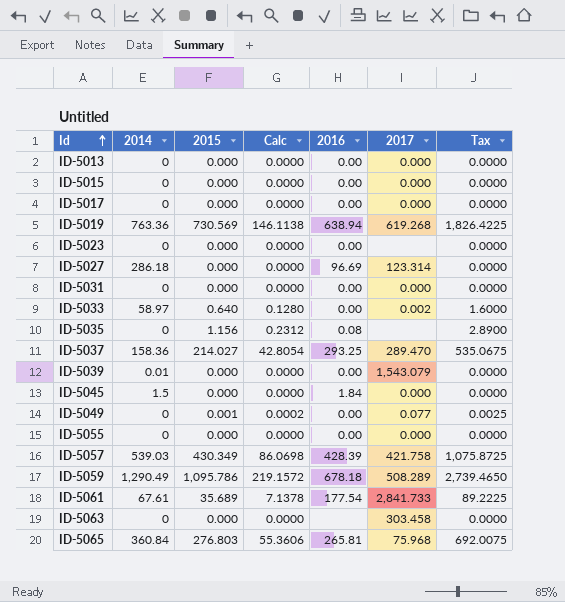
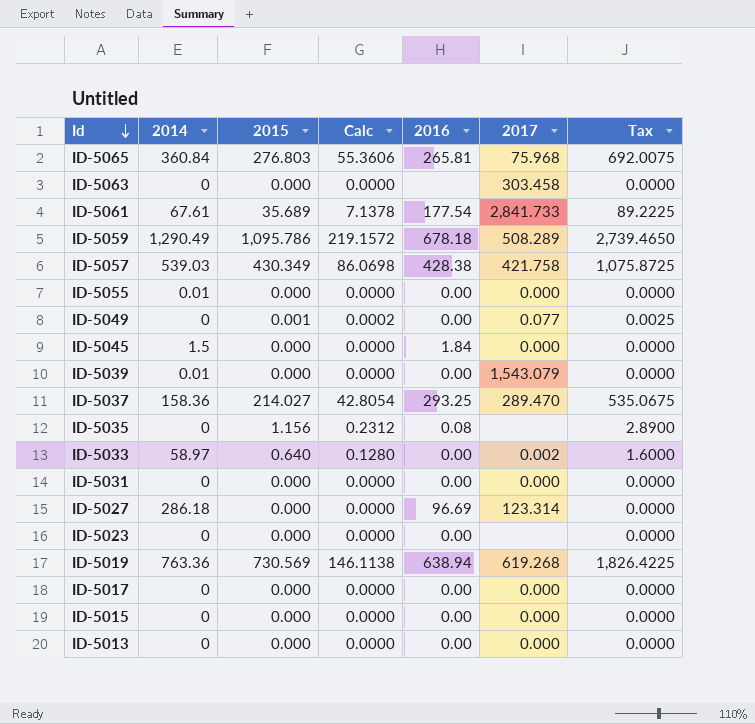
row order: Id ascending -> Id descending
ID-5057 | 2016: 428.39 -> 428.38
ID-5055 | 2014: 0 -> 0.01

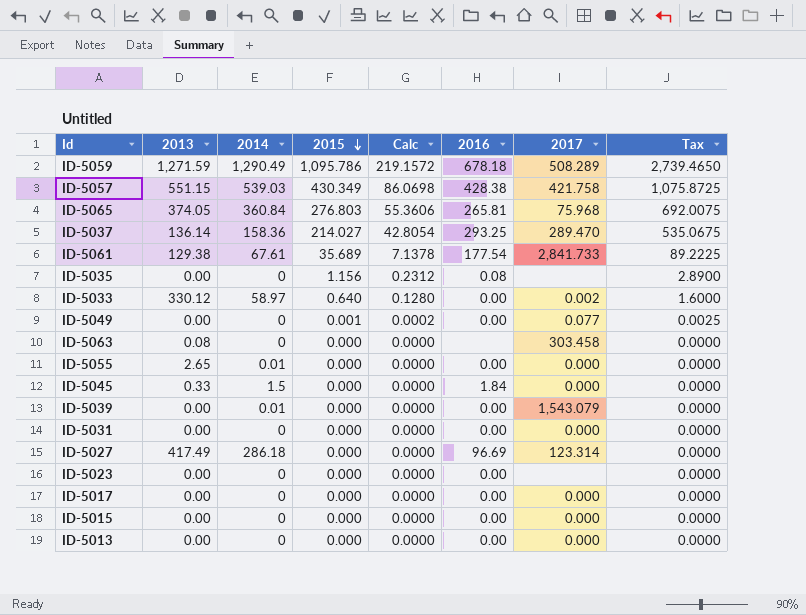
row order: Id descending -> 2015 descending
column 2013 | position: none -> 2
row ID-5019: 763.36 | 730.569 | 146.1138 | 638.94 | 619.268 | 1,826.4225 -> none

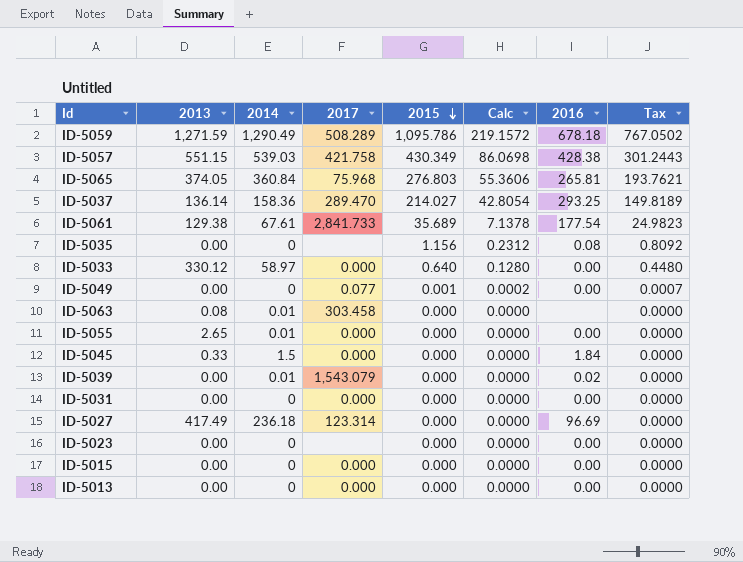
column 2017 | position: 7 -> 4
column Tax | formula: [2015] * 2.5 -> [2015] * 0.7
row ID-5017: 0.00 | 0 | 0.000 | 0.0000 | 0.00 | 0.000 | 0.0000 -> none
ID-5033 | 2017: 0.002 -> 0.000
ID-5063 | 2014: 0 -> 0.01
ID-5039 | 2016: 0.00 -> 0.02
ID-5027 | 2014: 286.18 -> 236.18

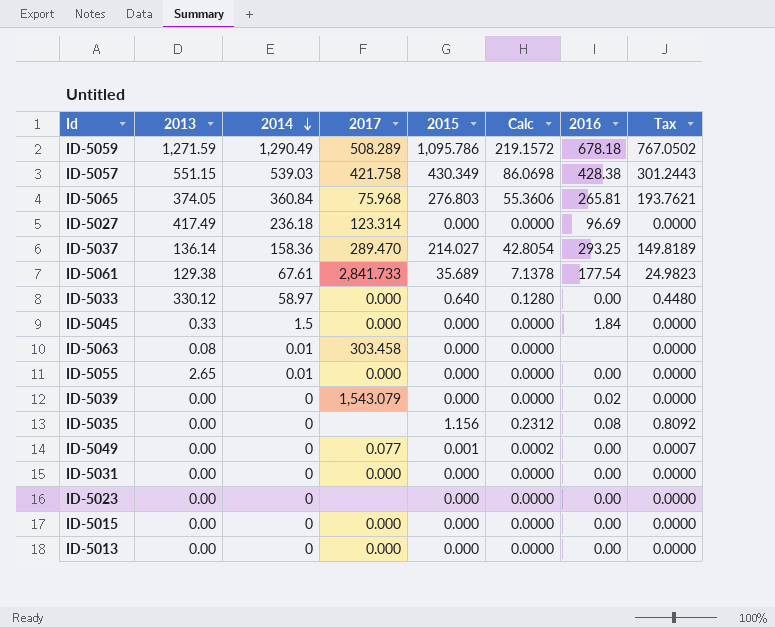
row order: 2015 descending -> 2014 descending
ID-5039 | 2014: 0.01 -> 0

